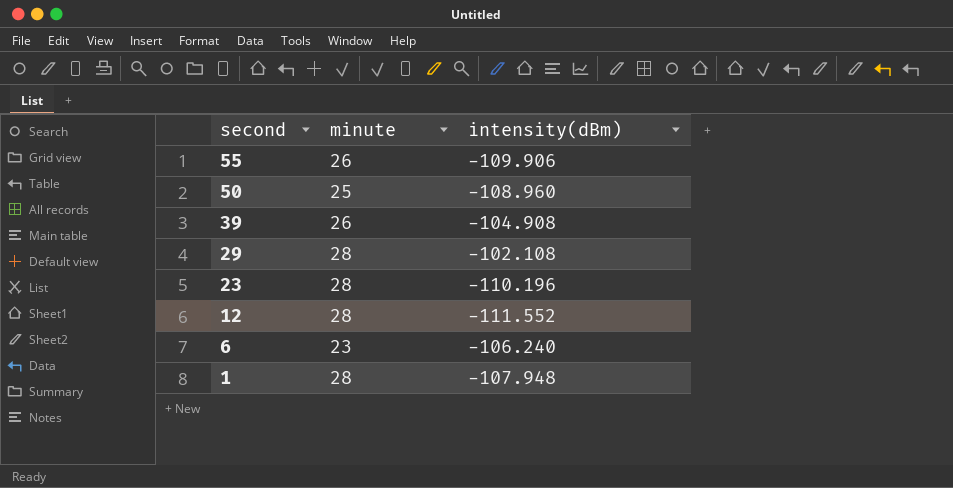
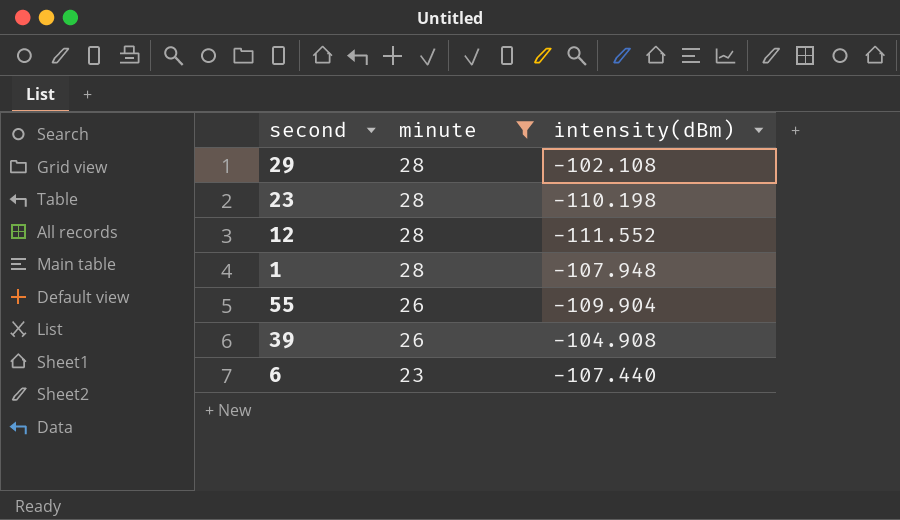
filter: none -> minute != 25
row order: second descending -> minute descending
23 | intensity(dBm): -110.196 -> -110.198
55 | intensity(dBm): -109.906 -> -109.904
6 | intensity(dBm): -106.240 -> -107.440

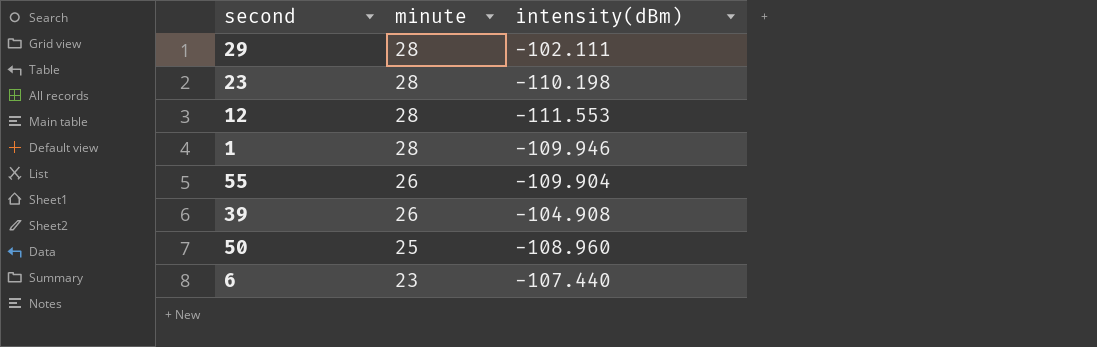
filter: minute != 25 -> none
29 | intensity(dBm): -102.108 -> -102.111
12 | intensity(dBm): -111.552 -> -111.553
1 | intensity(dBm): -107.948 -> -109.946

